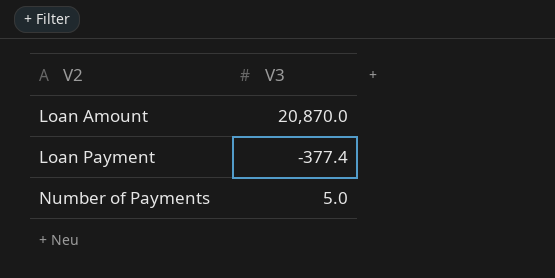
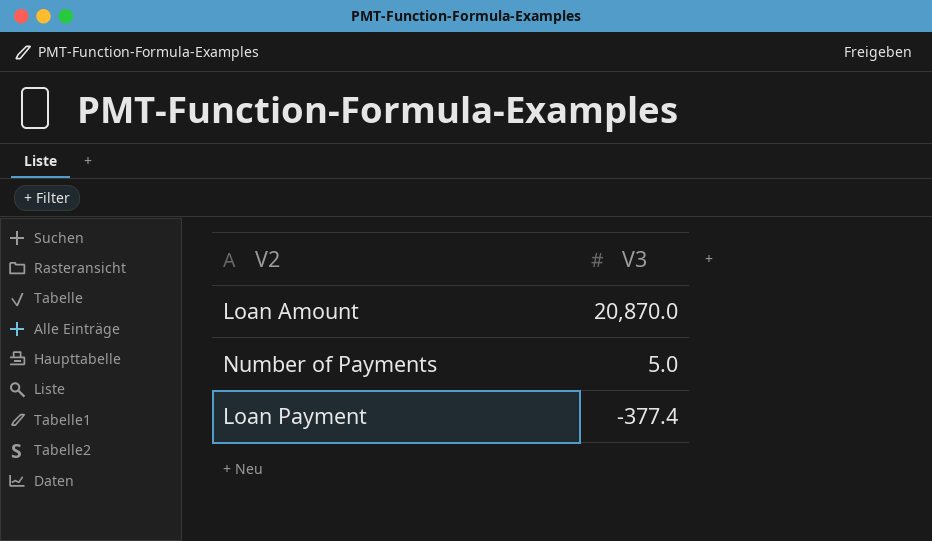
row order: V2 ascending -> V3 descending

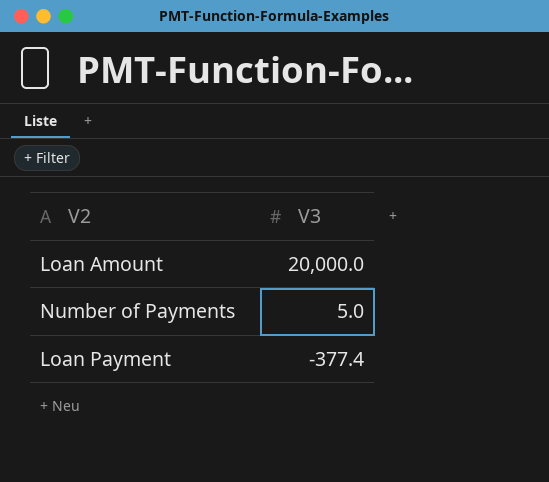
Loan Amount | V3: 20,870.0 -> 20,000.0

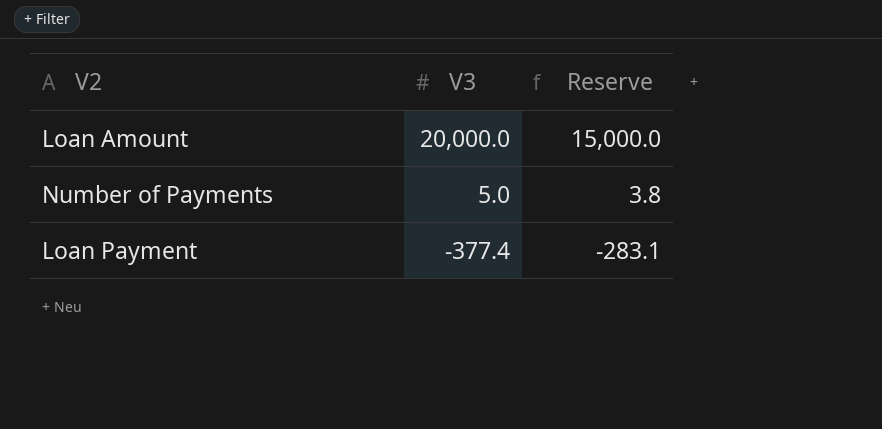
column Reserve | formula: none -> [V3] * 0.75

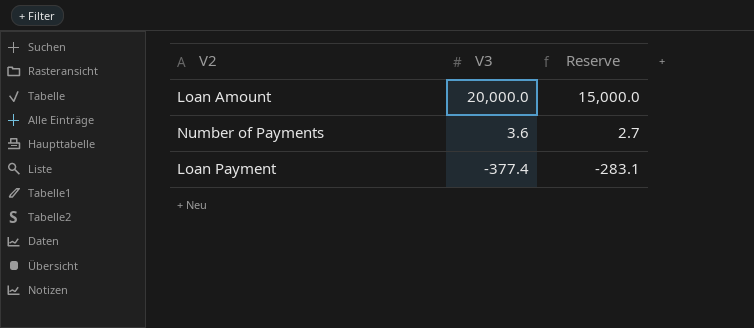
Number of Payments | V3: 5.0 -> 3.6
Number of Payments | Reserve: 3.8 -> 2.7

